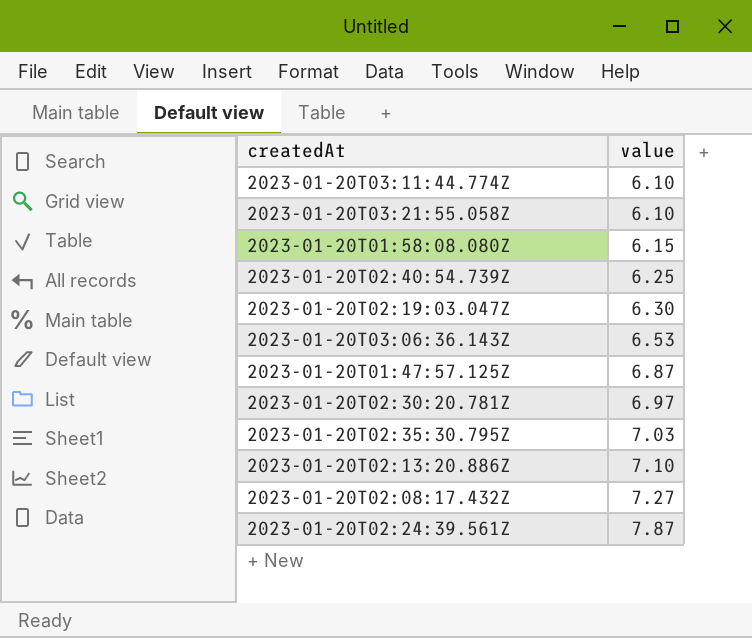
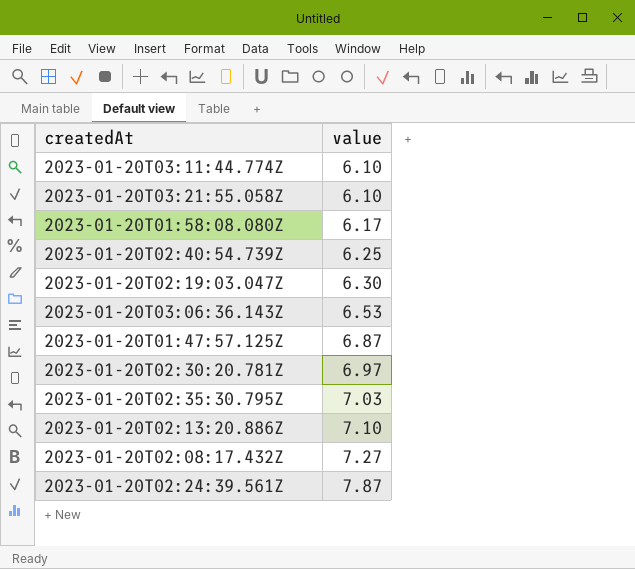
2023-01-20T01:58:08.080Z | value: 6.15 -> 6.17

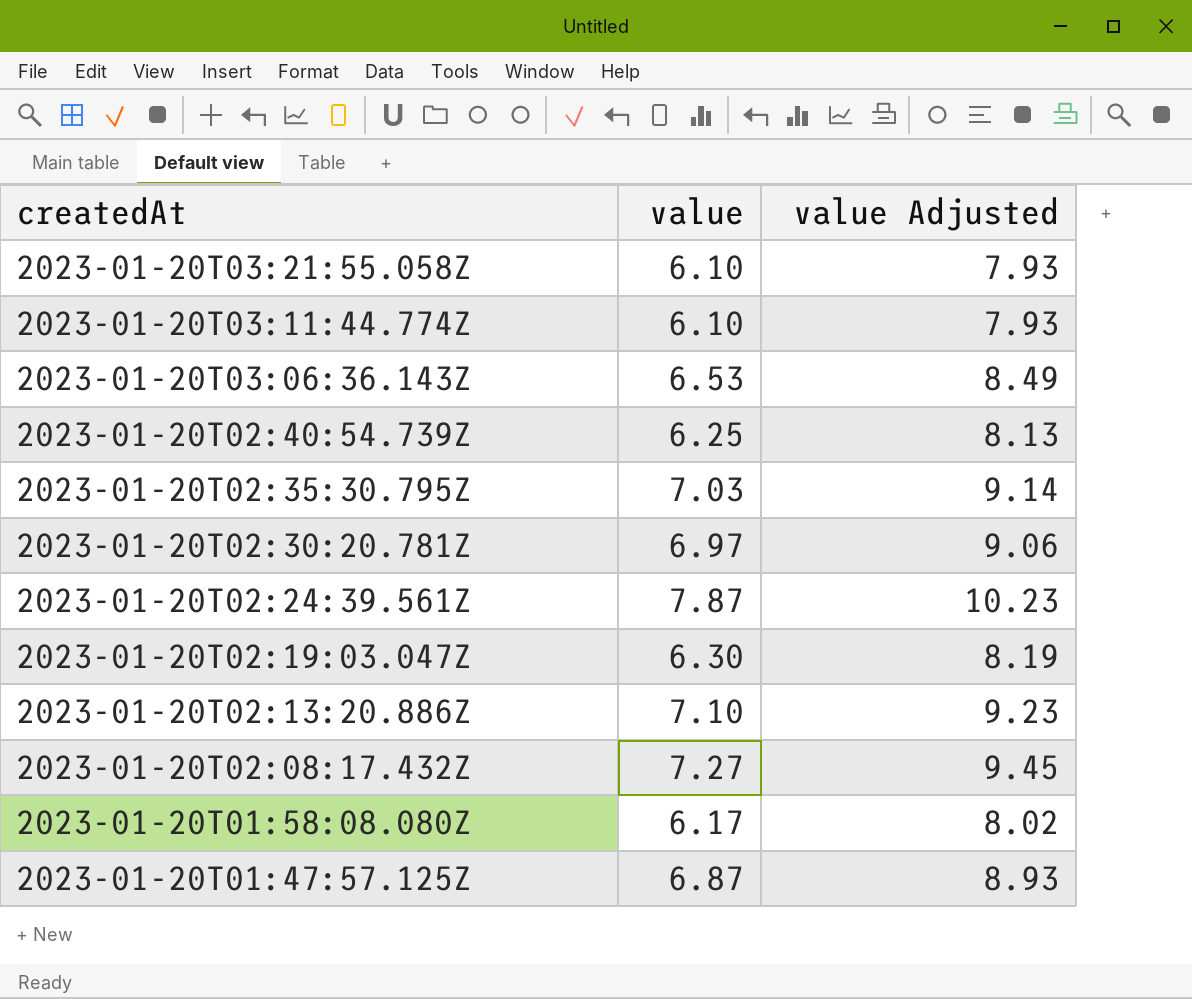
row order: value ascending -> createdAt descending
column value Adjusted | formula: none -> [value] * 1.3

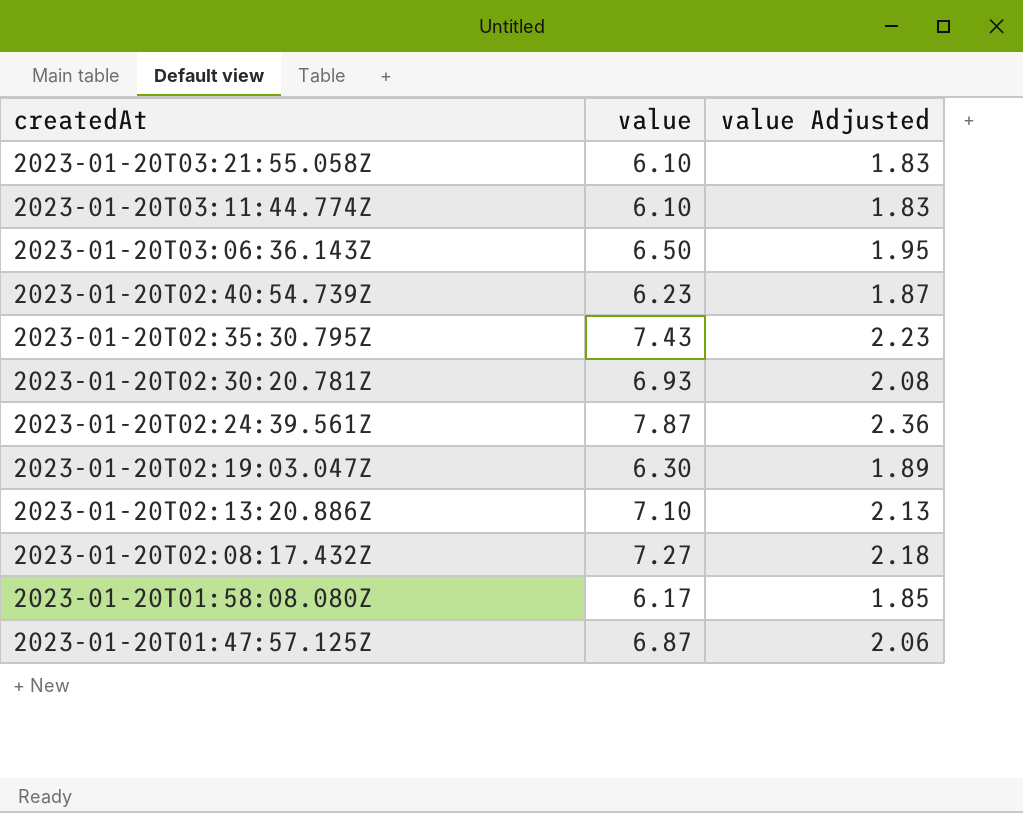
column value Adjusted | formula: [value] * 1.3 -> [value] * 0.3
2023-01-20T03:06:36.143Z | value: 6.53 -> 6.50
2023-01-20T02:40:54.739Z | value: 6.25 -> 6.23
2023-01-20T02:35:30.795Z | value: 7.03 -> 7.43
2023-01-20T02:30:20.781Z | value: 6.97 -> 6.93

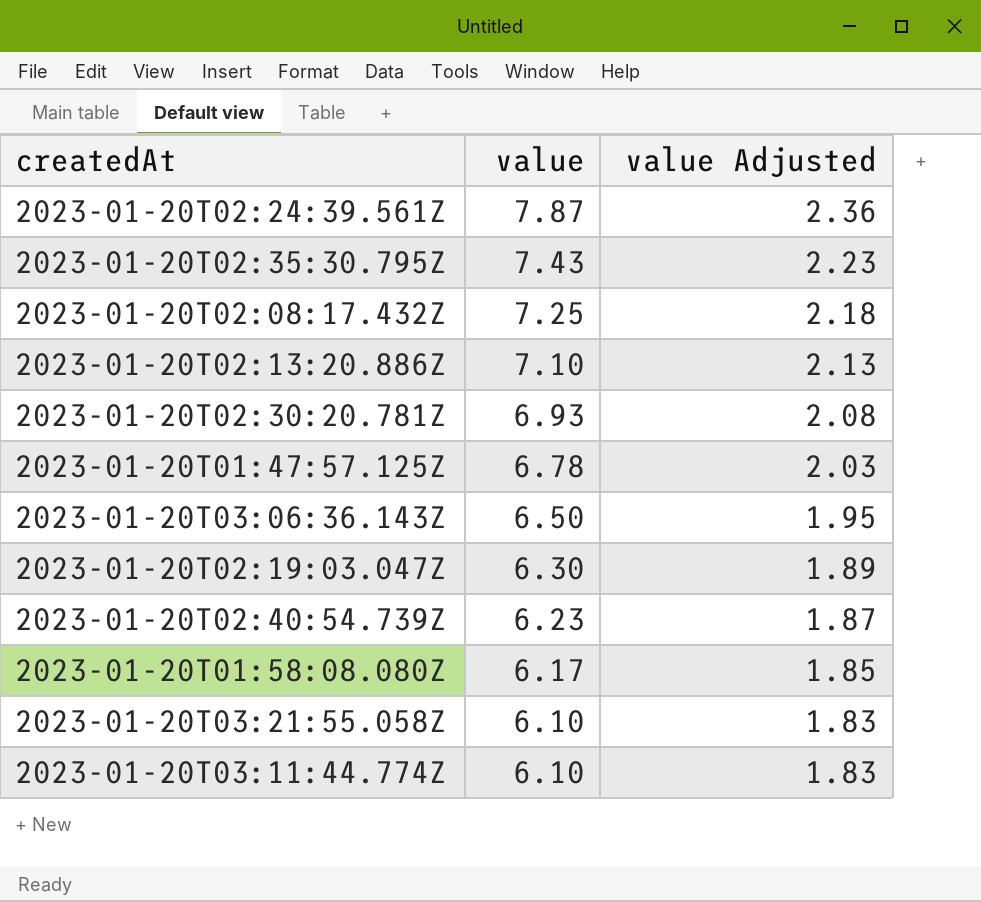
row order: createdAt descending -> value descending
2023-01-20T02:08:17.432Z | value: 7.27 -> 7.25
2023-01-20T01:47:57.125Z | value: 6.87 -> 6.78
2023-01-20T01:47:57.125Z | value Adjusted: 2.06 -> 2.03

